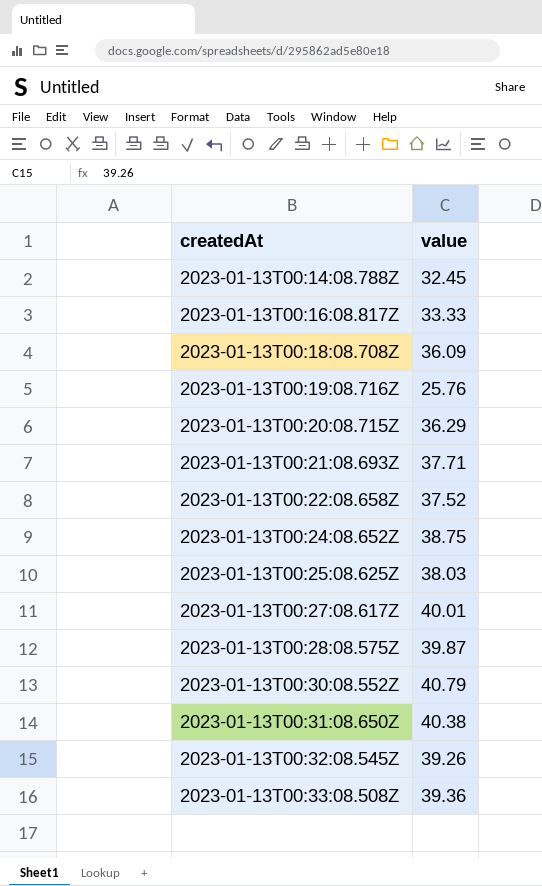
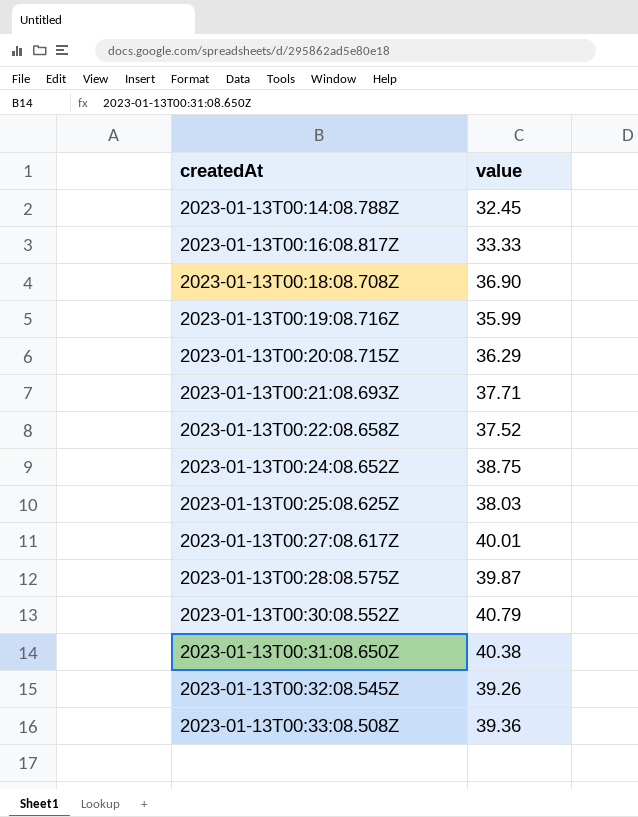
2023-01-13T00:18:08.708Z | value: 36.09 -> 36.90
2023-01-13T00:19:08.716Z | value: 25.76 -> 35.99

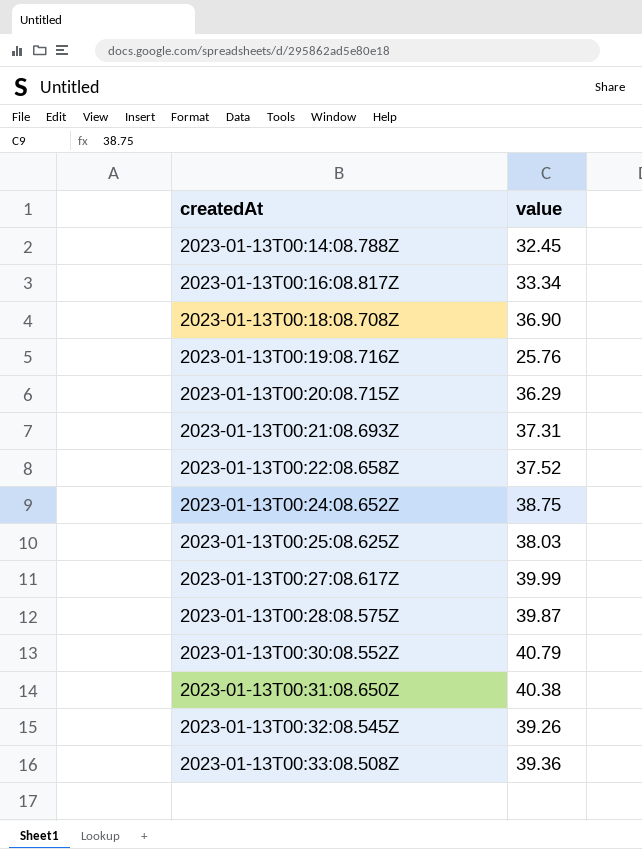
2023-01-13T00:16:08.817Z | value: 33.33 -> 33.34
2023-01-13T00:19:08.716Z | value: 35.99 -> 25.76
2023-01-13T00:21:08.693Z | value: 37.71 -> 37.31
2023-01-13T00:27:08.617Z | value: 40.01 -> 39.99

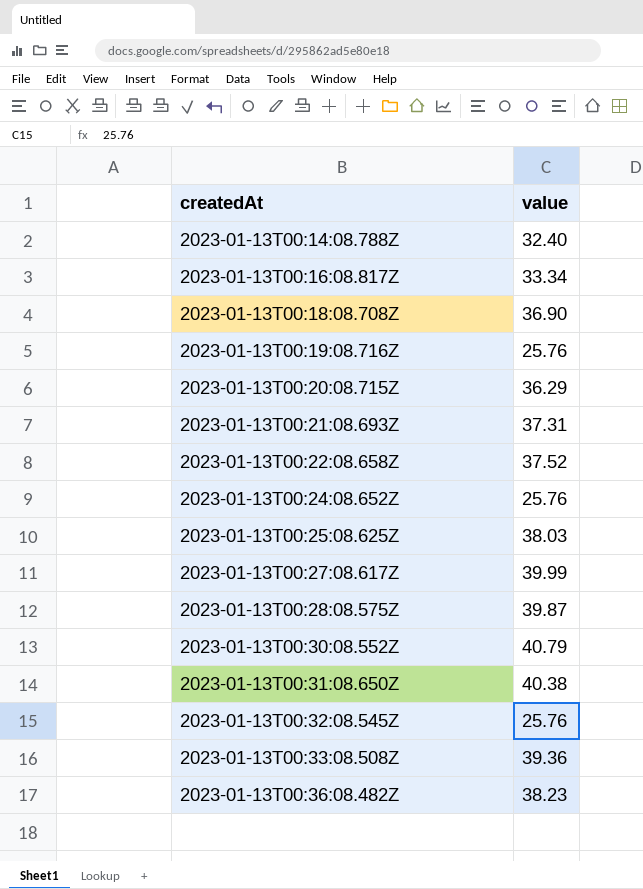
2023-01-13T00:14:08.788Z | value: 32.45 -> 32.40
2023-01-13T00:24:08.652Z | value: 38.75 -> 25.76
2023-01-13T00:32:08.545Z | value: 39.26 -> 25.76
row 2023-01-13T00:36:08.482Z: none -> 38.23

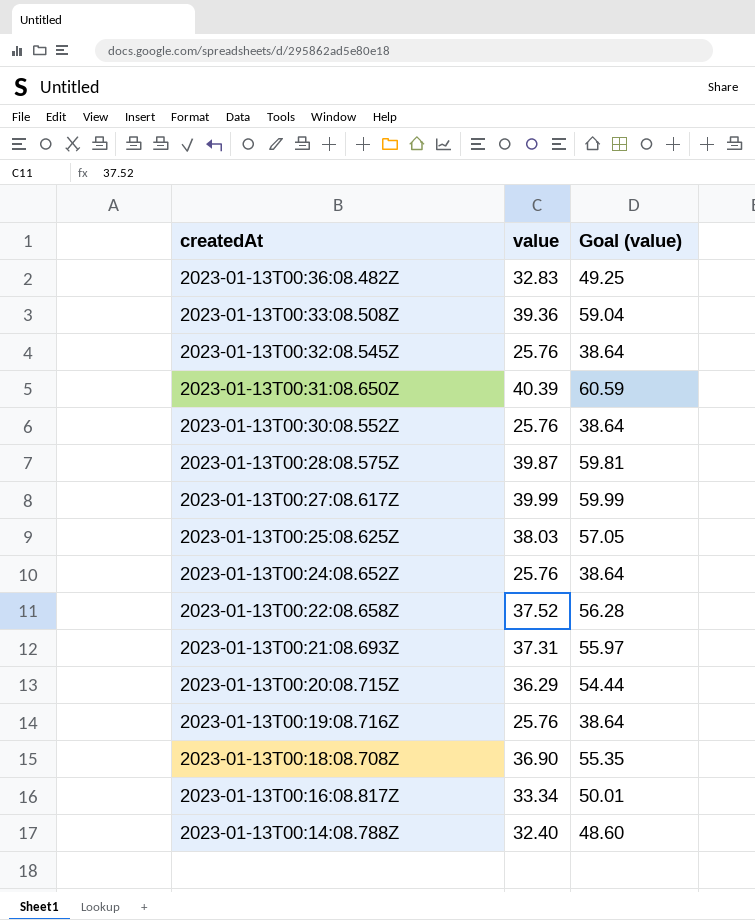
row order: createdAt ascending -> createdAt descending
column Goal (value) | formula: none -> [value] * 1.5
2023-01-13T00:36:08.482Z | value: 38.23 -> 32.83
2023-01-13T00:31:08.650Z | value: 40.38 -> 40.39
2023-01-13T00:30:08.552Z | value: 40.79 -> 25.76

